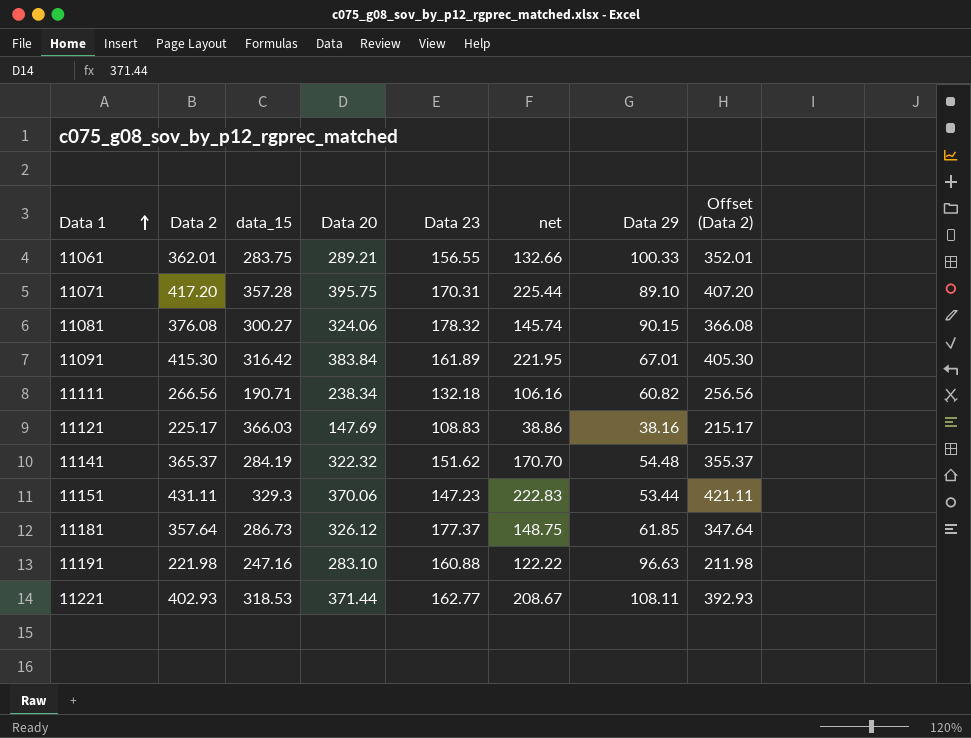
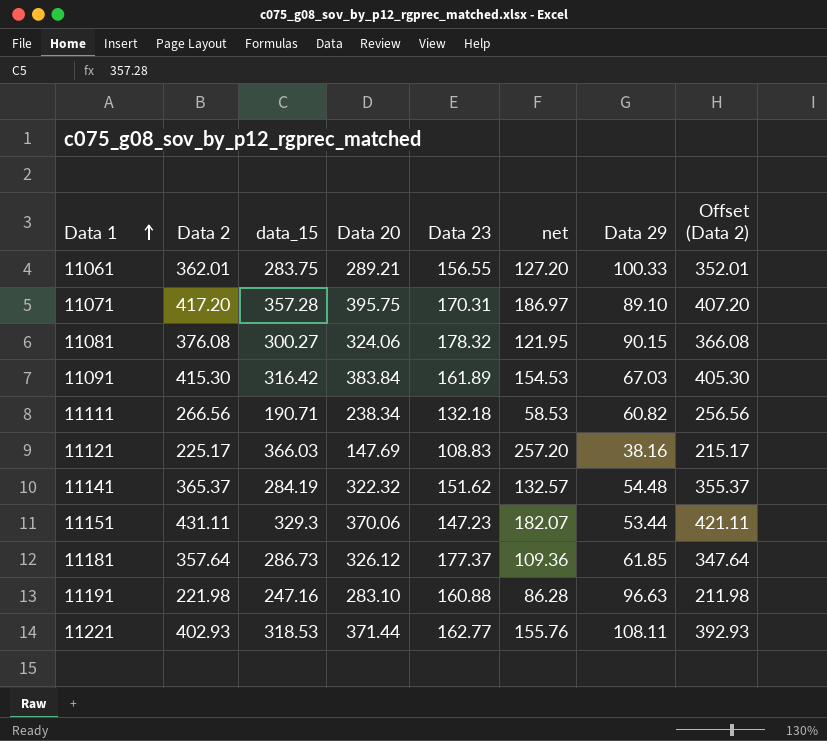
column net | formula: [Data 20] - [Data 23] -> [data_15] - [Data 23]
11091 | Data 29: 67.01 -> 67.03

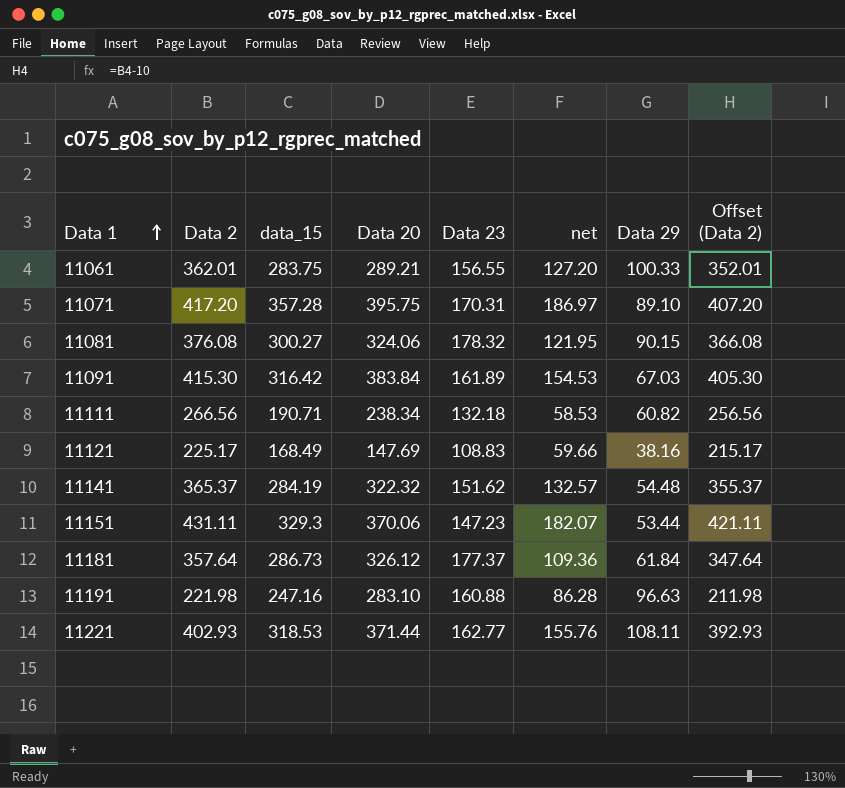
11121 | data_15: 366.03 -> 168.49
11121 | net: 257.20 -> 59.66
11181 | Data 29: 61.85 -> 61.84

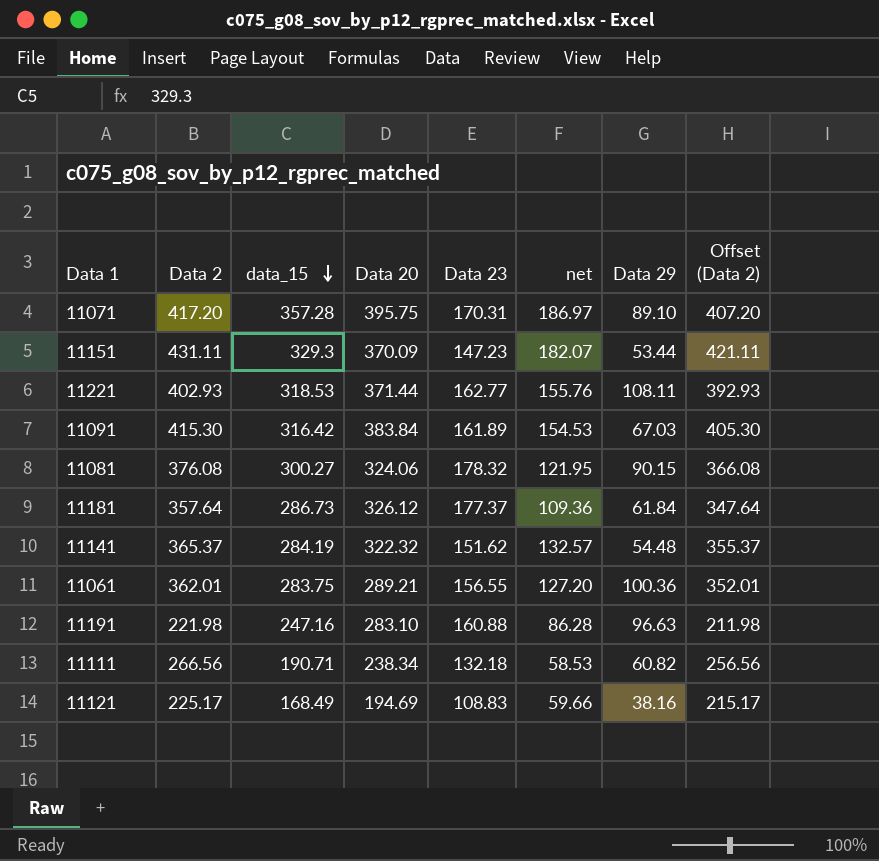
row order: Data 1 ascending -> data_15 descending
11151 | Data 20: 370.06 -> 370.09
11061 | Data 29: 100.33 -> 100.36
11121 | Data 20: 147.69 -> 194.69

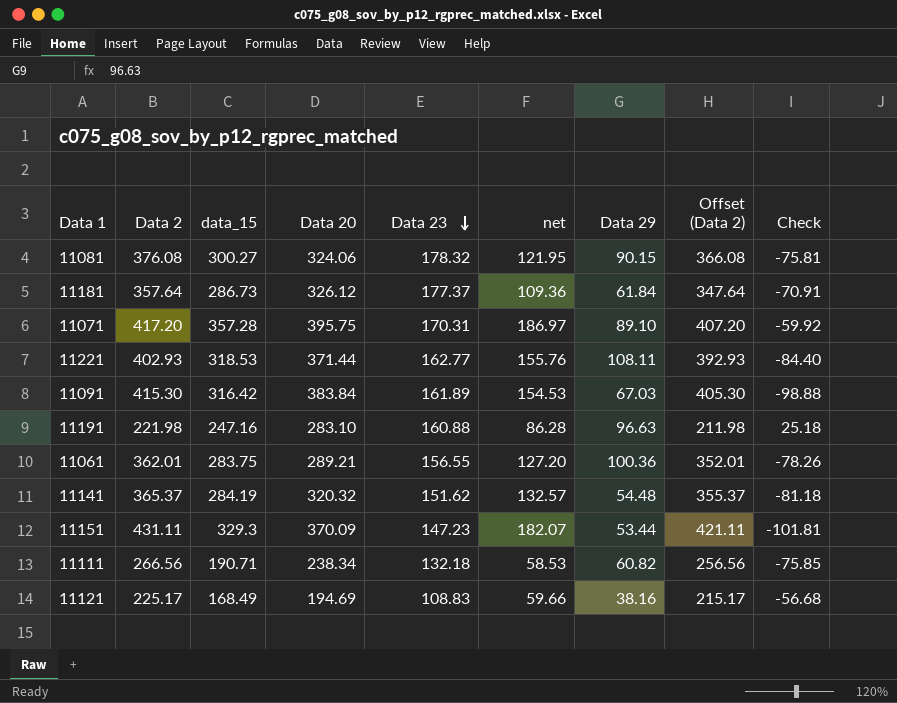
row order: data_15 descending -> Data 23 descending
column Check | formula: none -> [data_15] - [Data 2]
11141 | Data 20: 322.32 -> 320.32

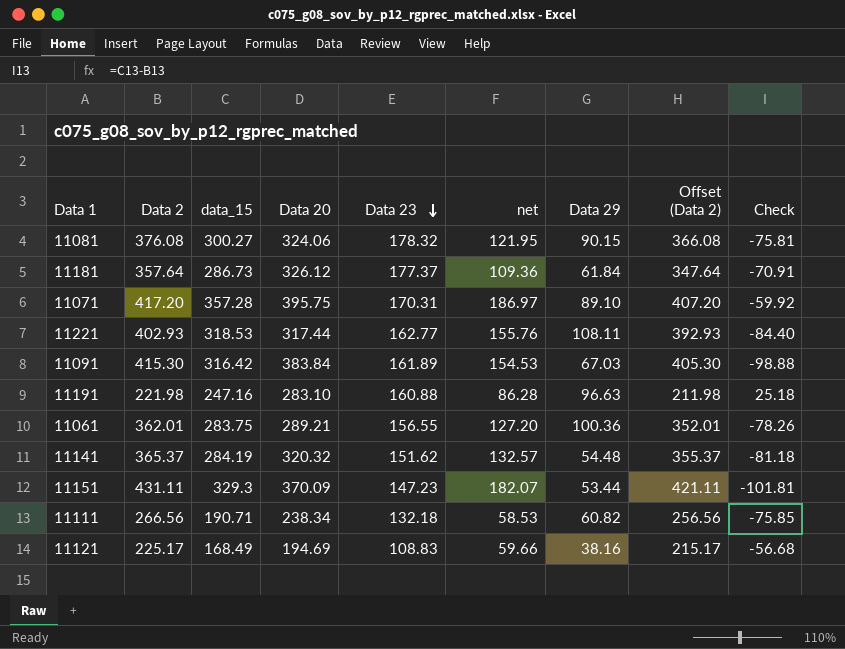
11221 | Data 20: 371.44 -> 317.44

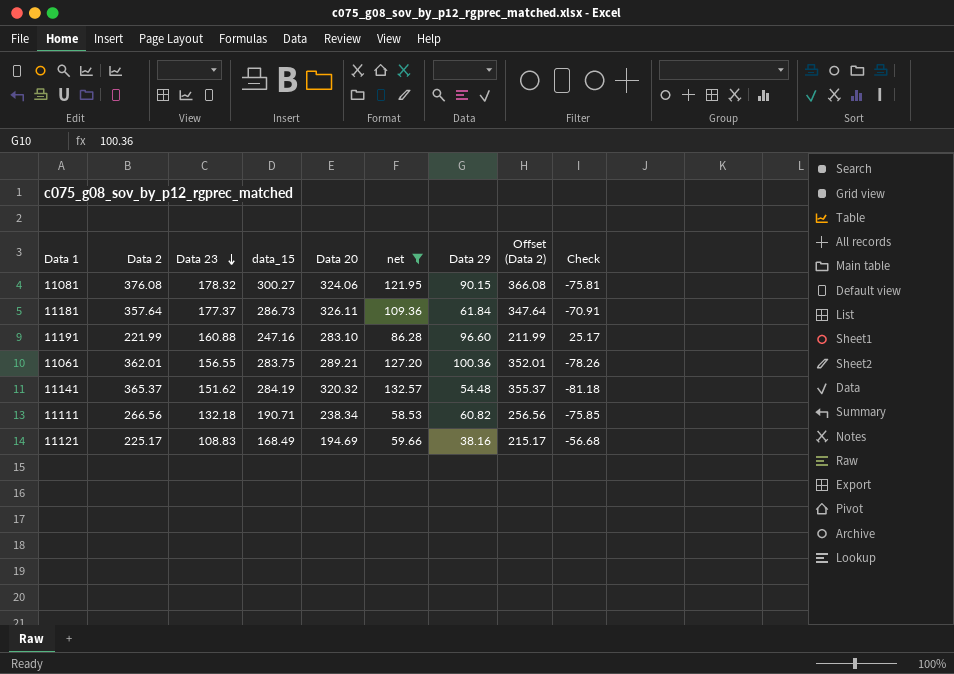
filter: none -> net <= 132.57
column Data 23 | position: 5 -> 3
11181 | Data 20: 326.12 -> 326.11
11191 | Data 2: 221.98 -> 221.99
11191 | Data 29: 96.63 -> 96.60
11191 | Offset (Data 2): 211.98 -> 211.99
11191 | Check: 25.18 -> 25.17

